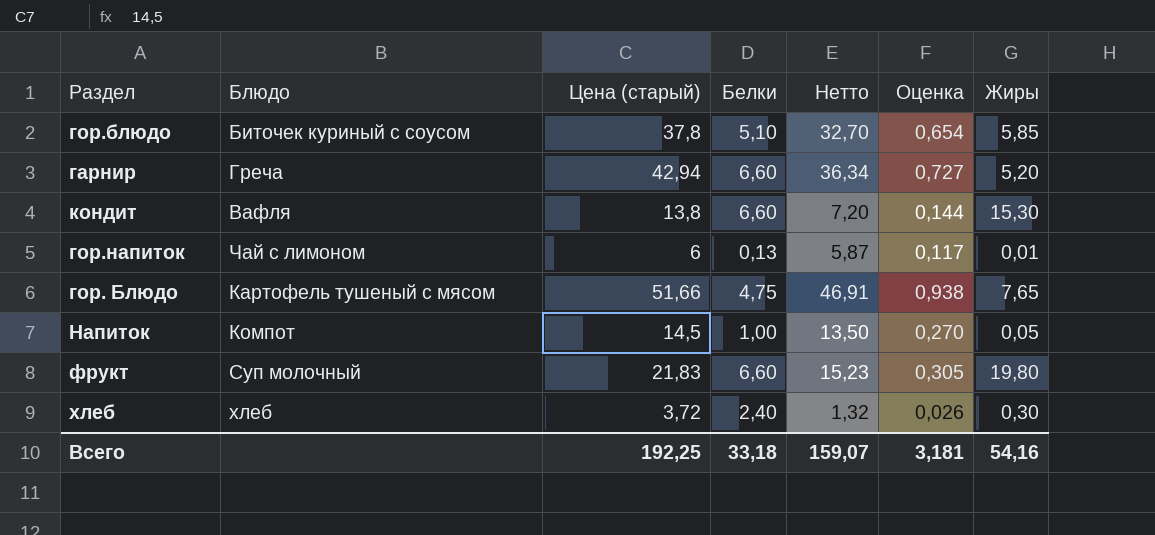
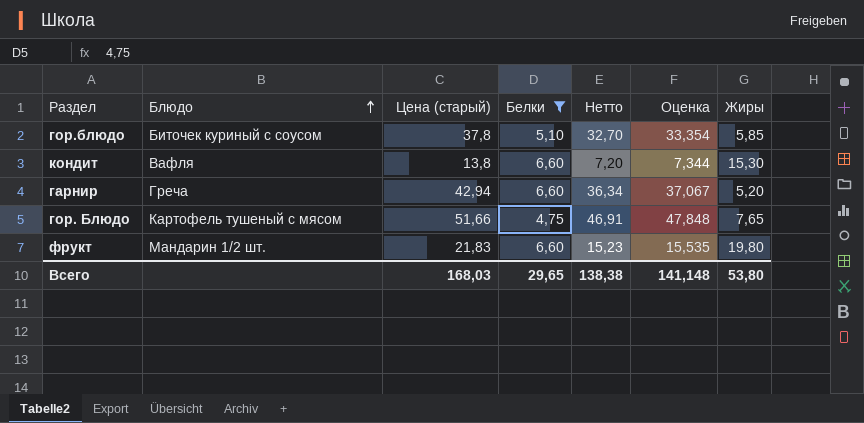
filter: none -> Белки >= 4,75
row order: none -> Блюдо ascending
column Оценка | formula: [Нетто] * 0,02 -> [Нетто] * 1,02
фрукт | Блюдо: Суп молочный -> Мандарин 1/2 шт.
Всего | Цена (старый): 192,25 -> 168,03
Всего | Белки: 33,18 -> 29,65
Всего | Нетто: 159,07 -> 138,38
Всего | Оценка: 3,181 -> 141,148
Всего | Жиры: 54,16 -> 53,80

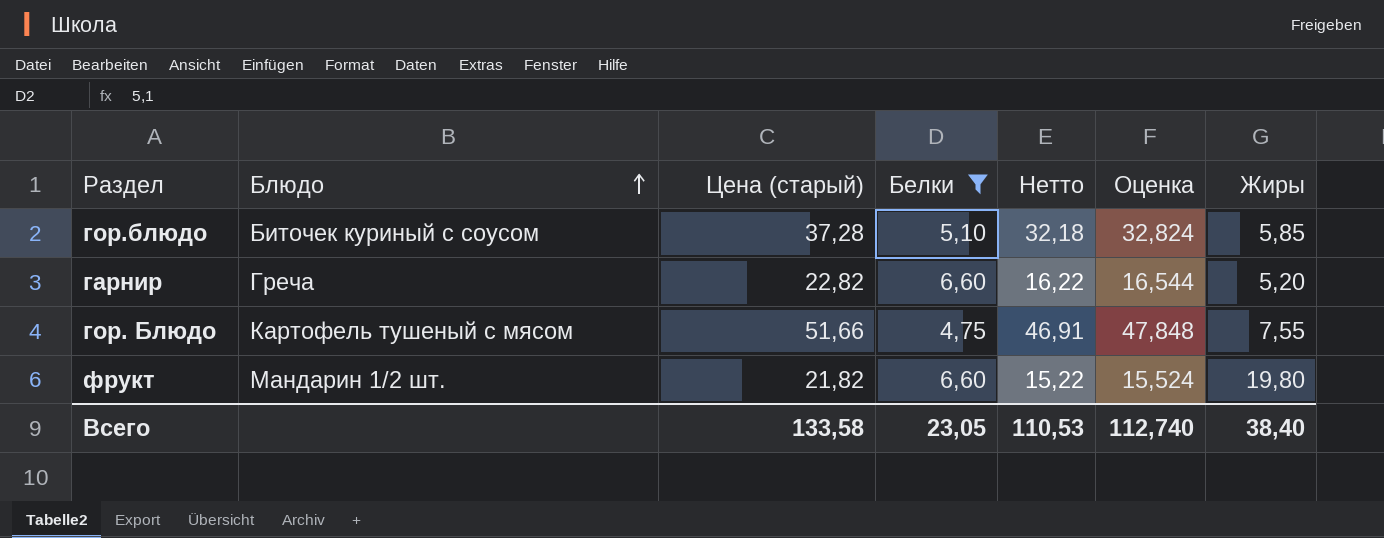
row кондит: Вафля | 13,8 | 6,60 | 7,20 | 7,344 | 15,30 -> none
гор.блюдо | Цена (старый): 37,8 -> 37,28
гор.блюдо | Нетто: 32,70 -> 32,18
гор.блюдо | Оценка: 33,354 -> 32,824
гарнир | Цена (старый): 42,94 -> 22,82
гарнир | Нетто: 36,34 -> 16,22
гарнир | Оценка: 37,067 -> 16,544
гор. Блюдо | Жиры: 7,65 -> 7,55
фрукт | Цена (старый): 21,83 -> 21,82
фрукт | Нетто: 15,23 -> 15,22
фрукт | Оценка: 15,535 -> 15,524
Всего | Цена (старый): 168,03 -> 133,58
Всего | Белки: 29,65 -> 23,05
Всего | Нетто: 138,38 -> 110,53
Всего | Оценка: 141,148 -> 112,740
Всего | Жиры: 53,80 -> 38,40

